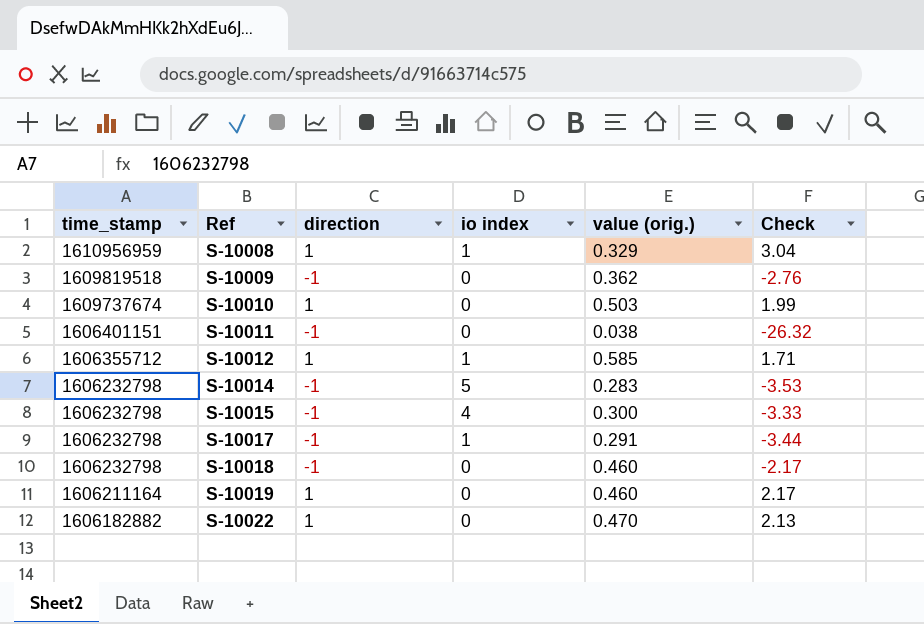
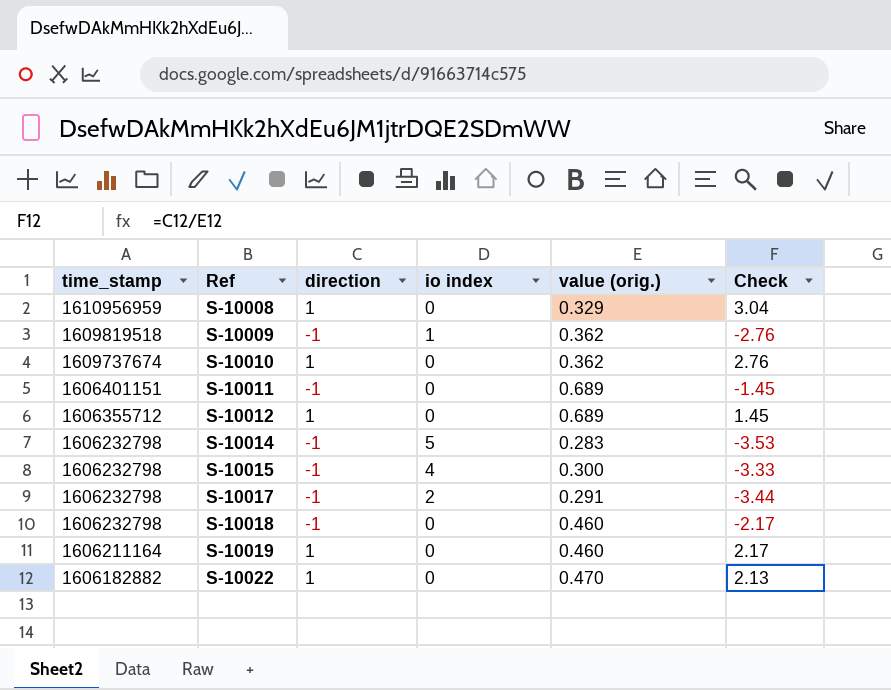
S-10008 | io index: 1 -> 0
S-10009 | io index: 0 -> 1
S-10010 | value (orig.): 0.503 -> 0.362
S-10010 | Check: 1.99 -> 2.76
S-10011 | value (orig.): 0.038 -> 0.689
S-10011 | Check: -26.32 -> -1.45
S-10012 | io index: 1 -> 0
S-10012 | value (orig.): 0.585 -> 0.689
S-10012 | Check: 1.71 -> 1.45
S-10017 | io index: 1 -> 2

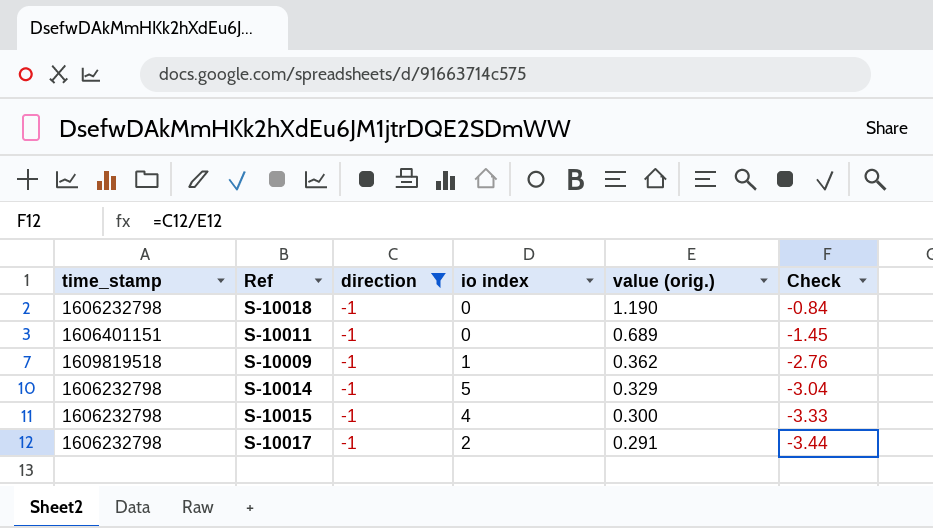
filter: none -> direction = -1
row order: time_stamp descending -> value (orig.) descending
S-10018 | value (orig.): 0.460 -> 1.190
S-10018 | Check: -2.17 -> -0.84
S-10014 | value (orig.): 0.283 -> 0.329
S-10014 | Check: -3.53 -> -3.04

